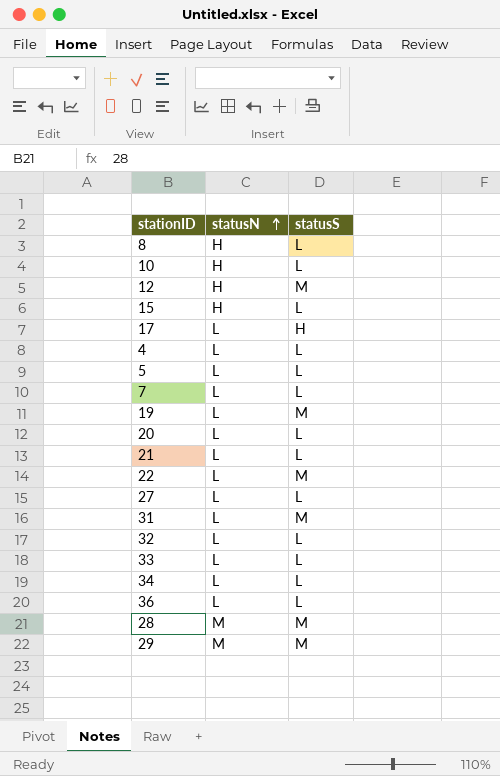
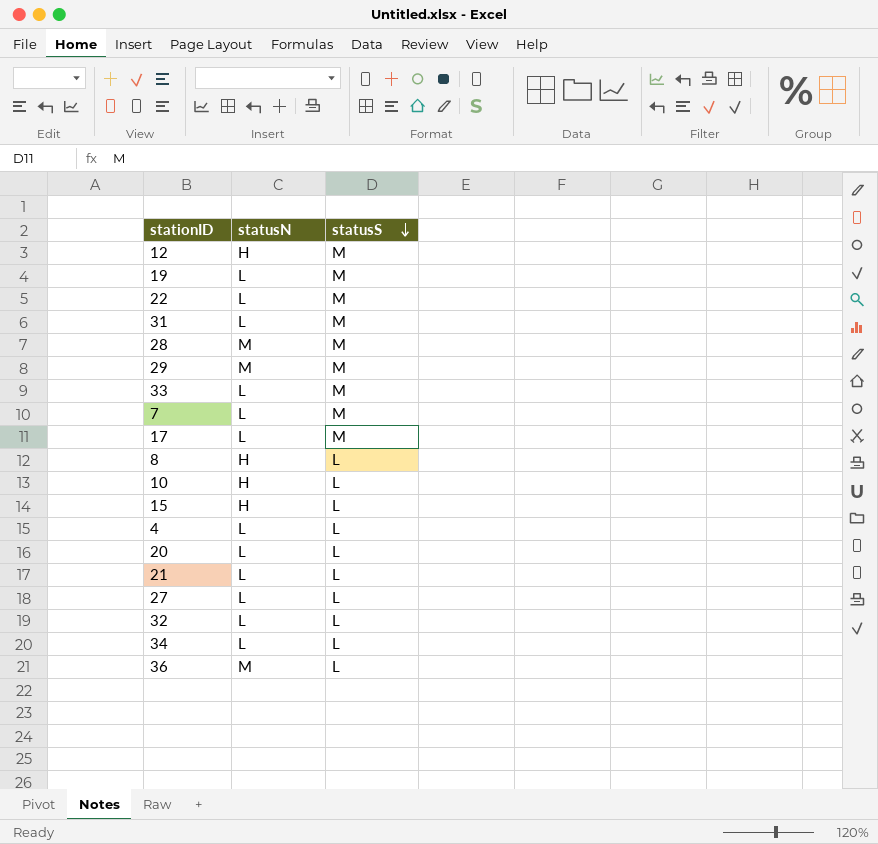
row order: statusN ascending -> statusS descending
row 5: L | L -> none
33 | statusS: L -> M
7 | statusS: L -> M
17 | statusS: H -> M
36 | statusN: L -> M

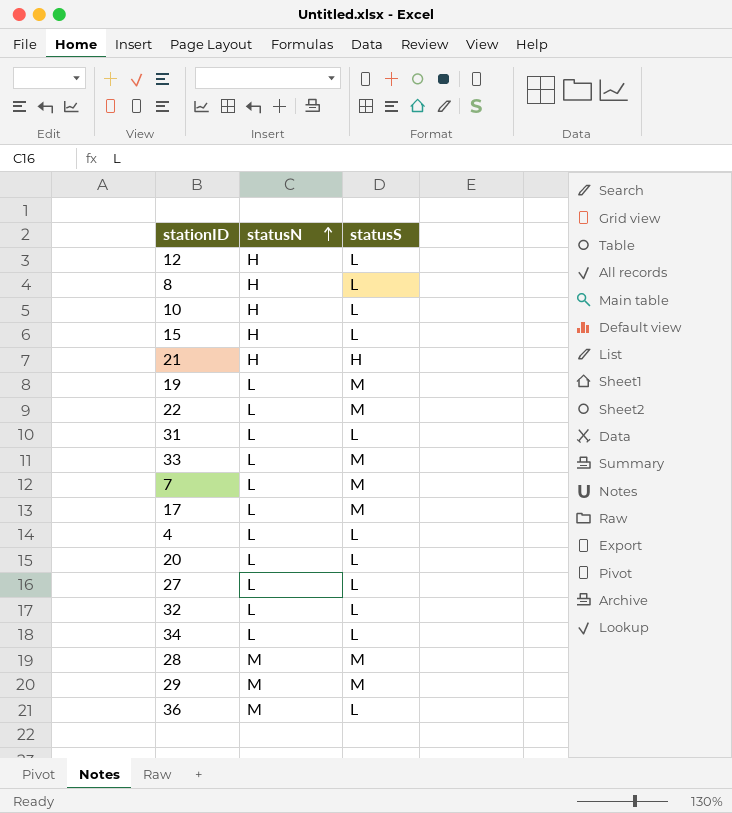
row order: statusS descending -> statusN ascending
12 | statusS: M -> L
21 | statusN: L -> H
21 | statusS: L -> H
31 | statusS: M -> L

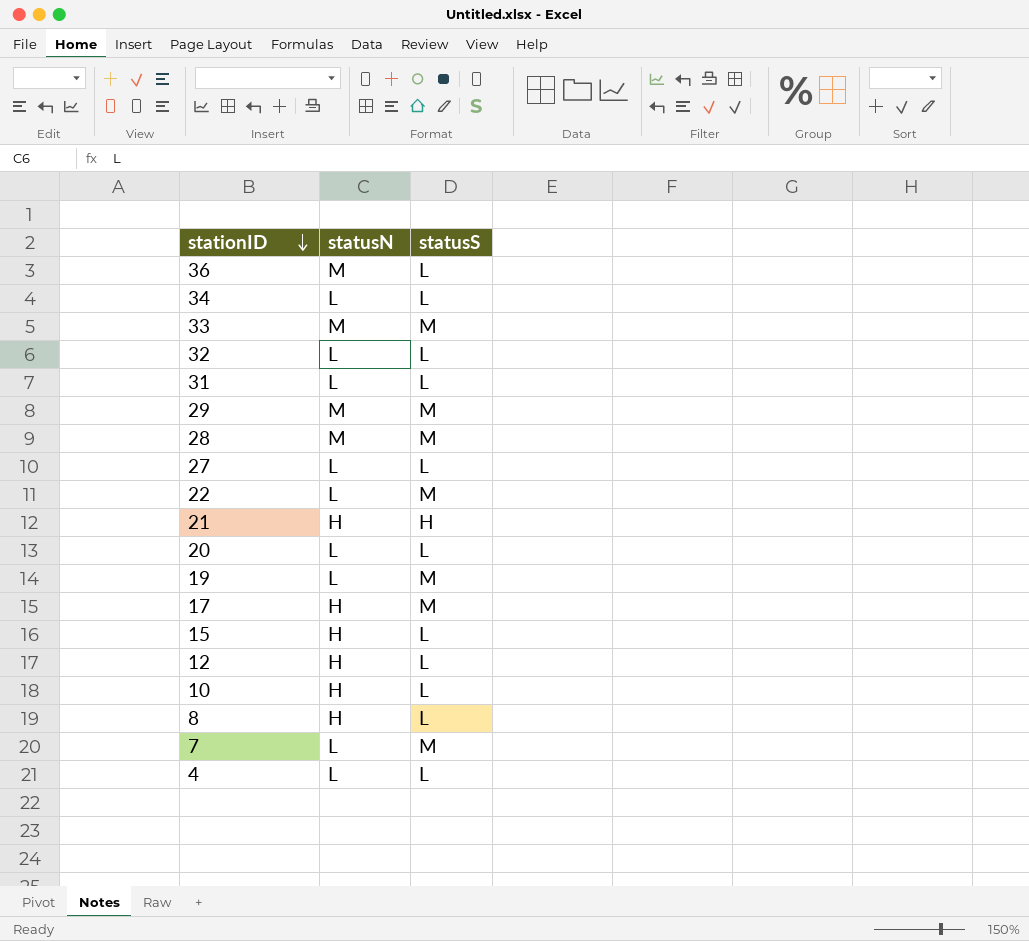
row order: statusN ascending -> stationID descending
33 | statusN: L -> M
17 | statusN: L -> H

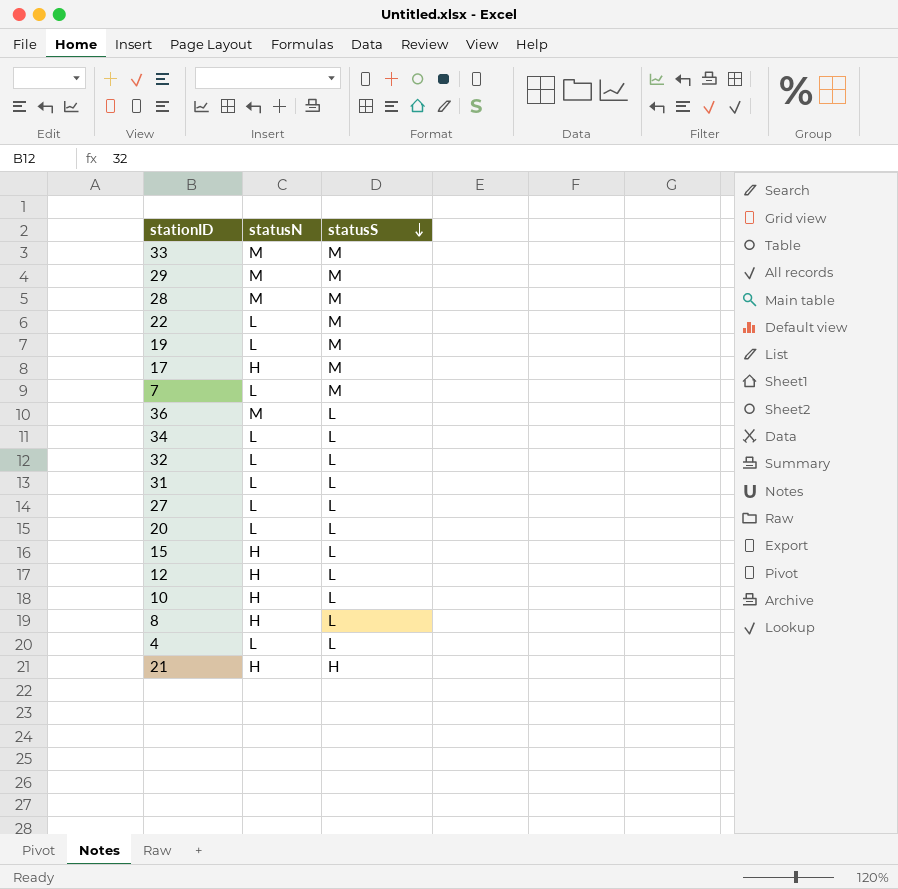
row order: stationID descending -> statusS descending

